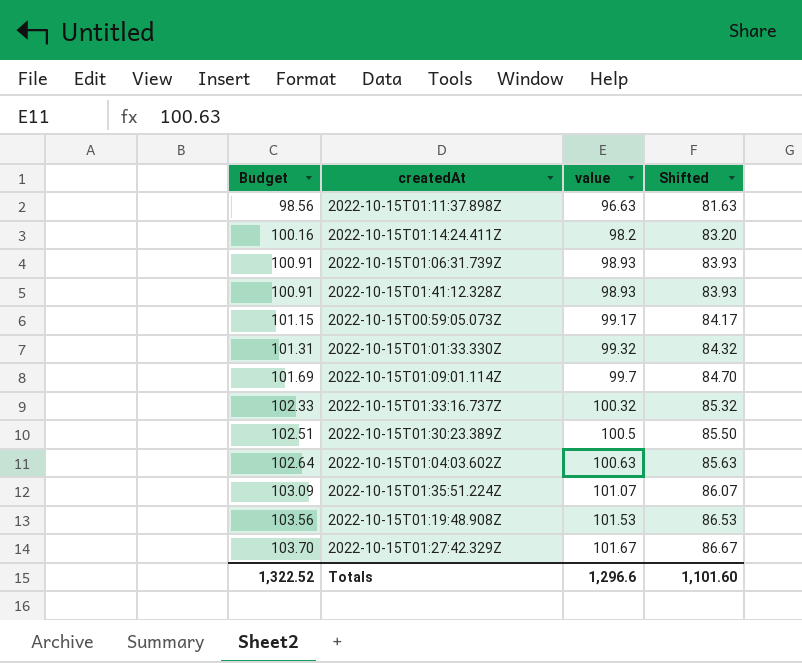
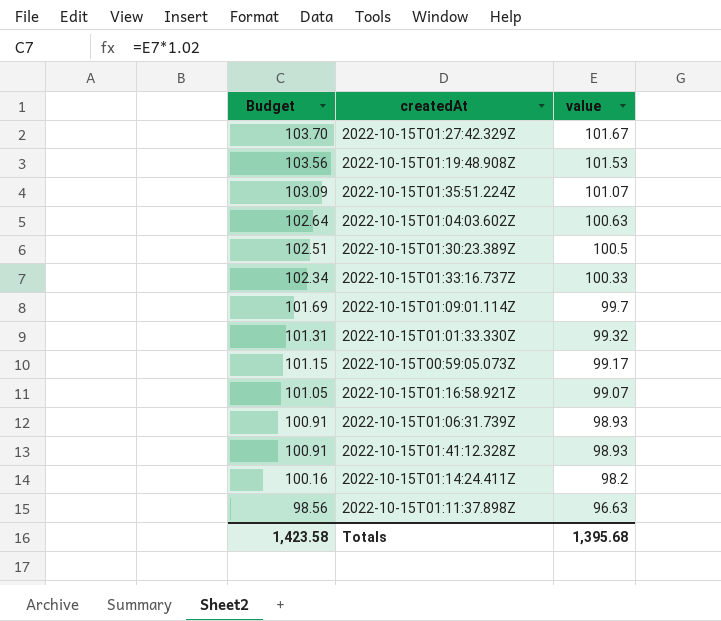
row order: Budget ascending -> Budget descending
column Shifted | formula: [value] - 15 -> none
2022-10-15T01:33:16.737Z | Budget: 102.33 -> 102.34
2022-10-15T01:33:16.737Z | value: 100.32 -> 100.33
row 2022-10-15T01:16:58.921Z: none -> 101.05 | 99.07
Totals | Budget: 1,322.52 -> 1,423.58
Totals | value: 1,296.6 -> 1,395.68

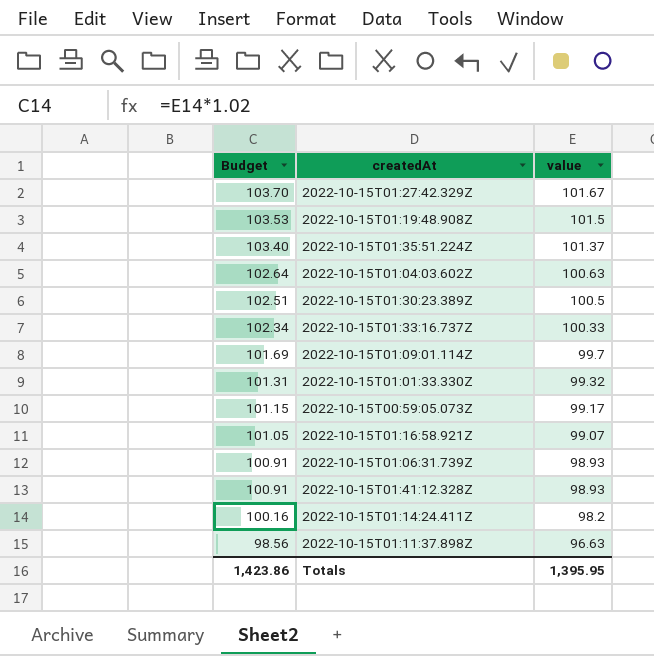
2022-10-15T01:19:48.908Z | Budget: 103.56 -> 103.53
2022-10-15T01:19:48.908Z | value: 101.53 -> 101.5
2022-10-15T01:35:51.224Z | Budget: 103.09 -> 103.40
2022-10-15T01:35:51.224Z | value: 101.07 -> 101.37
Totals | Budget: 1,423.58 -> 1,423.86
Totals | value: 1,395.68 -> 1,395.95

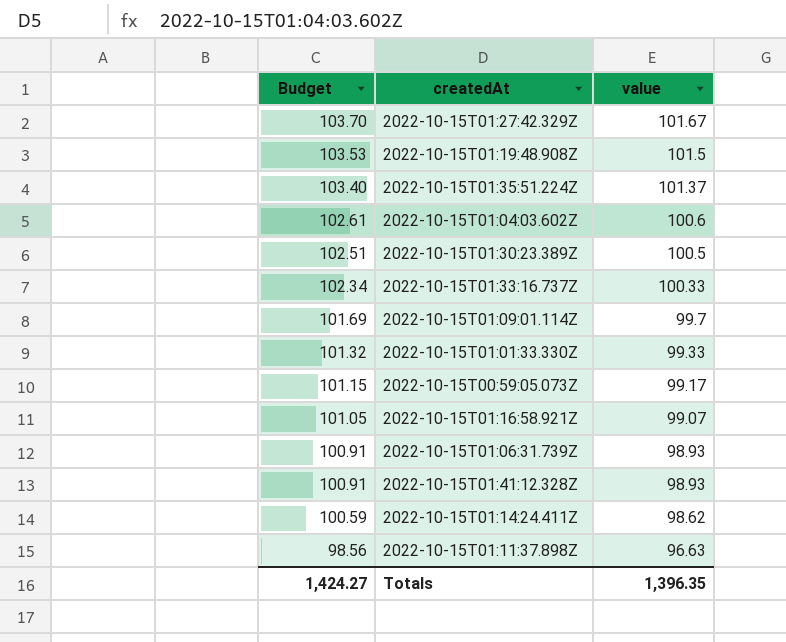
2022-10-15T01:04:03.602Z | Budget: 102.64 -> 102.61
2022-10-15T01:04:03.602Z | value: 100.63 -> 100.6
2022-10-15T01:01:33.330Z | Budget: 101.31 -> 101.32
2022-10-15T01:01:33.330Z | value: 99.32 -> 99.33
2022-10-15T01:14:24.411Z | Budget: 100.16 -> 100.59
2022-10-15T01:14:24.411Z | value: 98.2 -> 98.62
Totals | Budget: 1,423.86 -> 1,424.27
Totals | value: 1,395.95 -> 1,396.35

